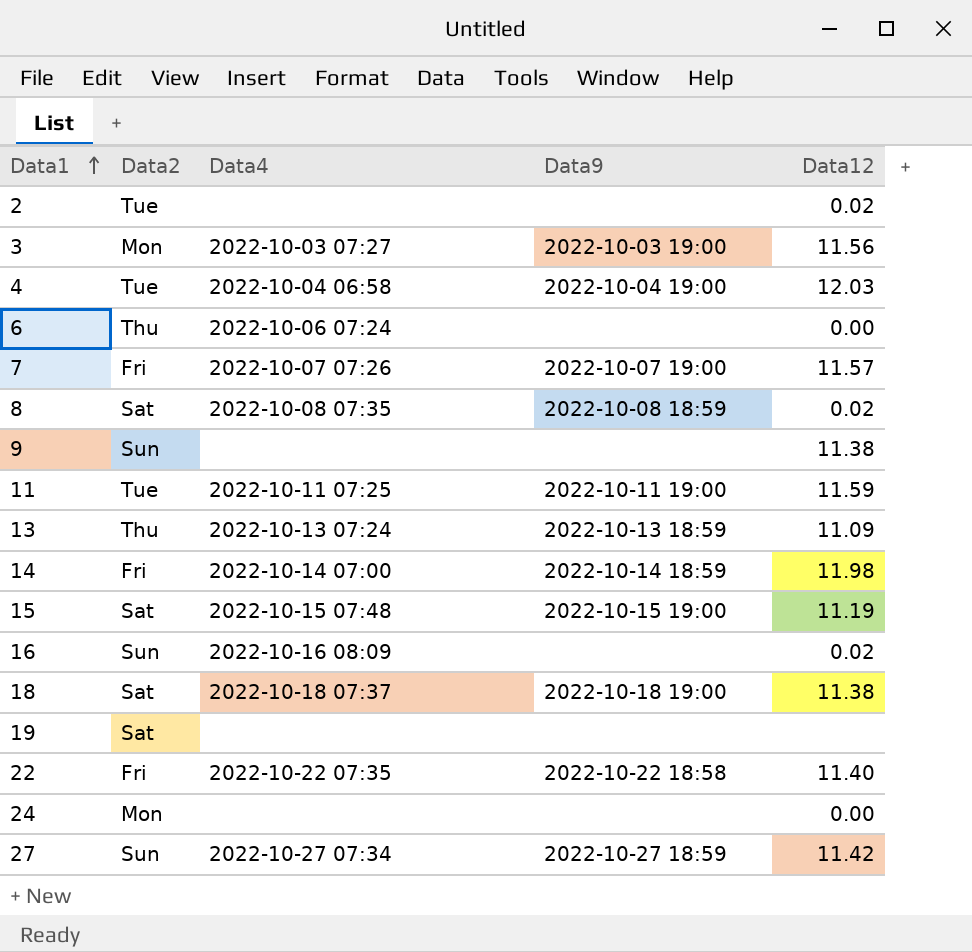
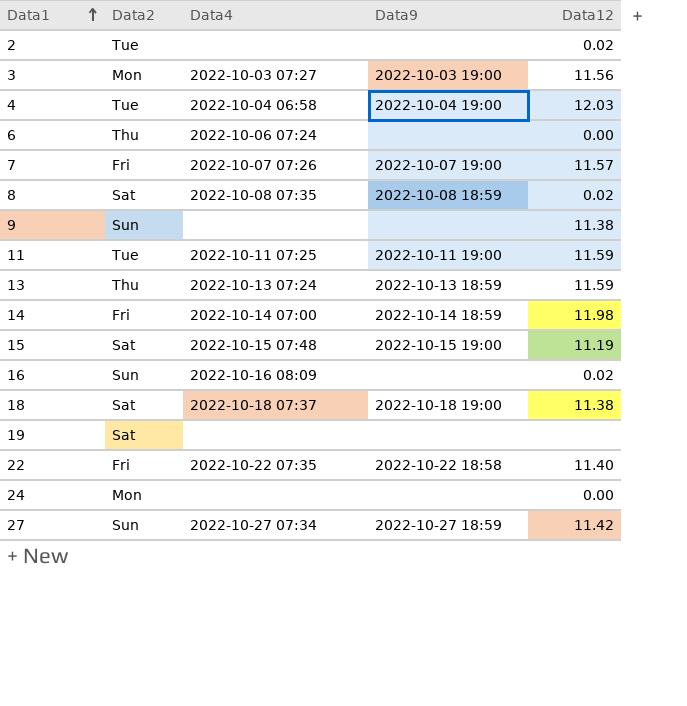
13 | Data12: 11.09 -> 11.59

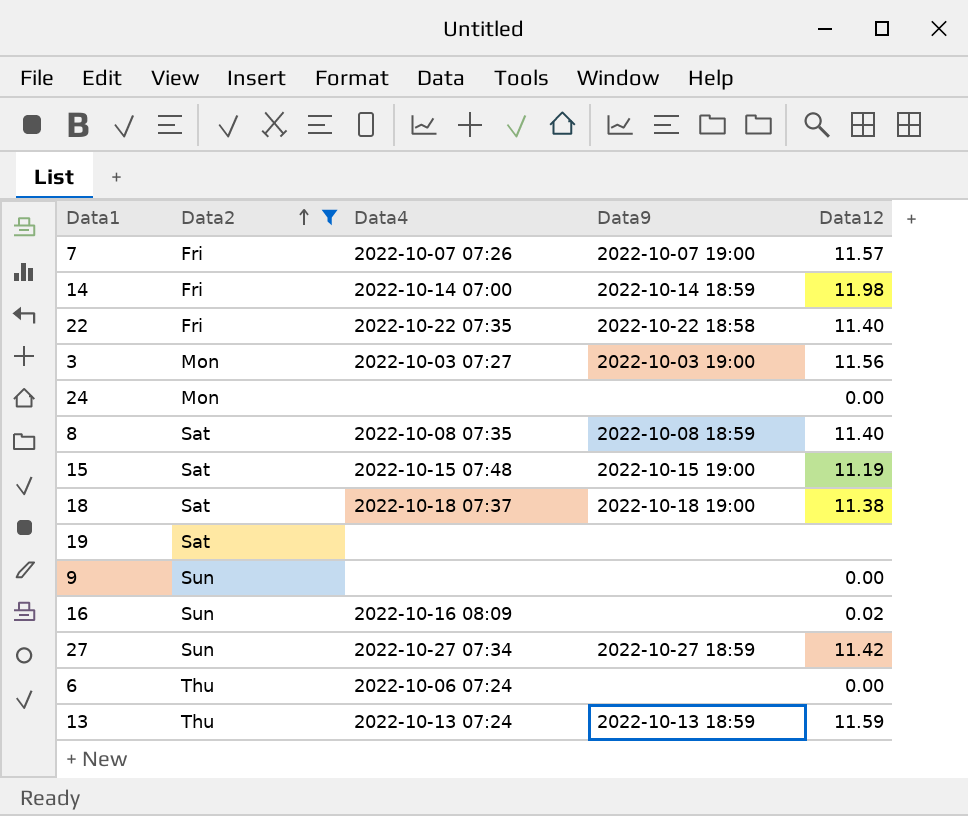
filter: none -> Data2 != Tue
row order: Data1 ascending -> Data2 ascending
8 | Data12: 0.02 -> 11.40
9 | Data12: 11.38 -> 0.00

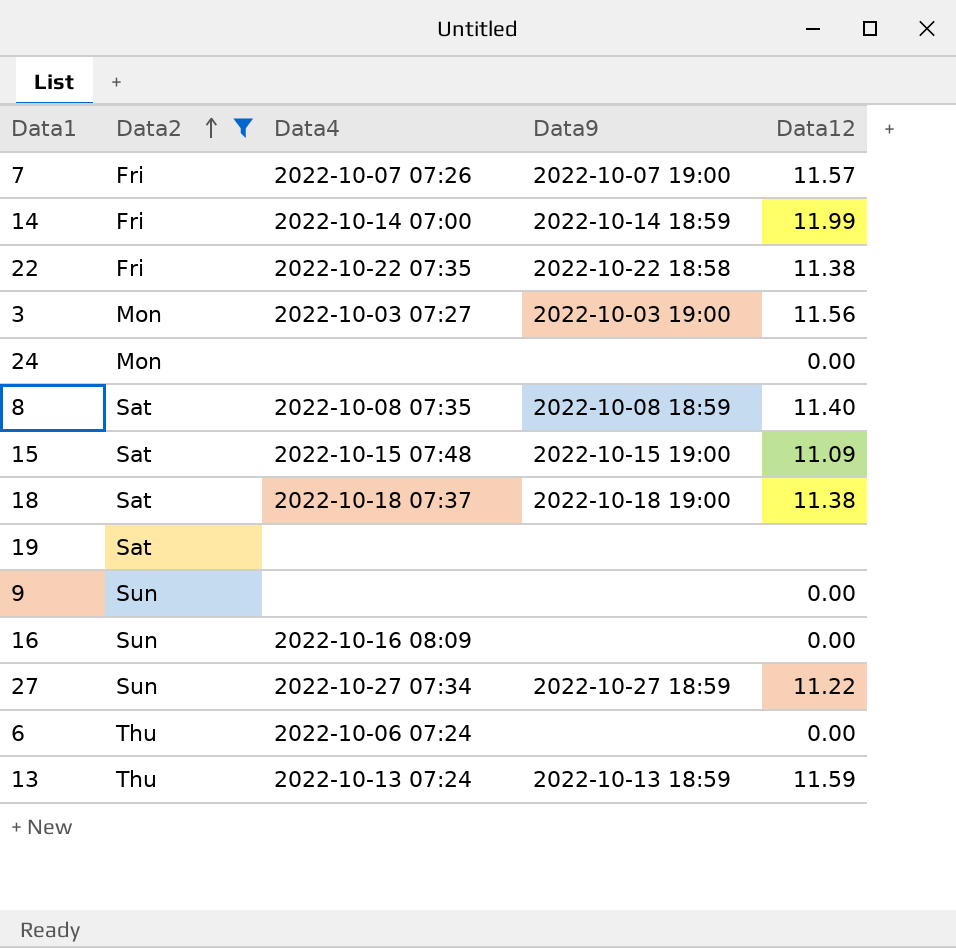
14 | Data12: 11.98 -> 11.99
22 | Data12: 11.40 -> 11.38
15 | Data12: 11.19 -> 11.09
16 | Data12: 0.02 -> 0.00
27 | Data12: 11.42 -> 11.22

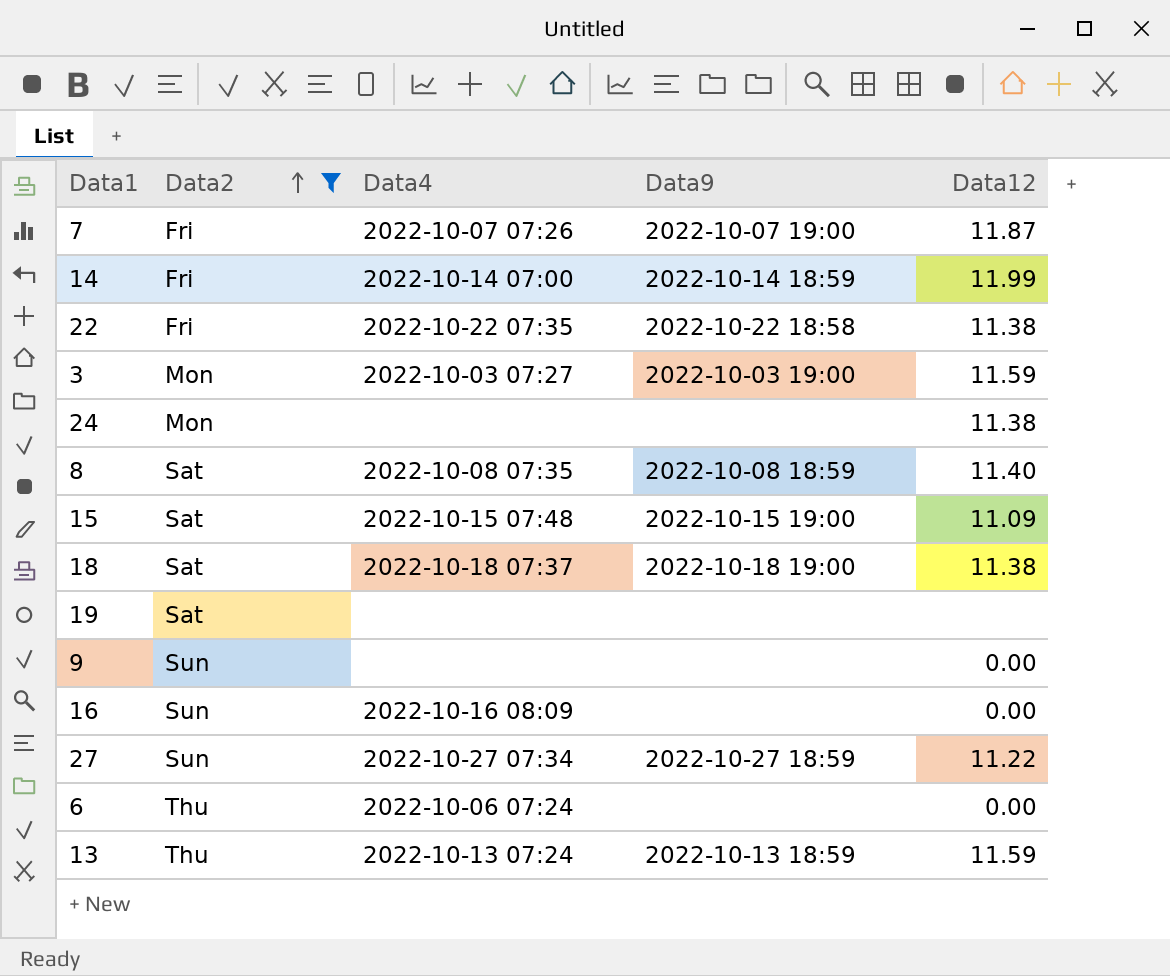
7 | Data12: 11.57 -> 11.87
3 | Data12: 11.56 -> 11.59
24 | Data12: 0.00 -> 11.38

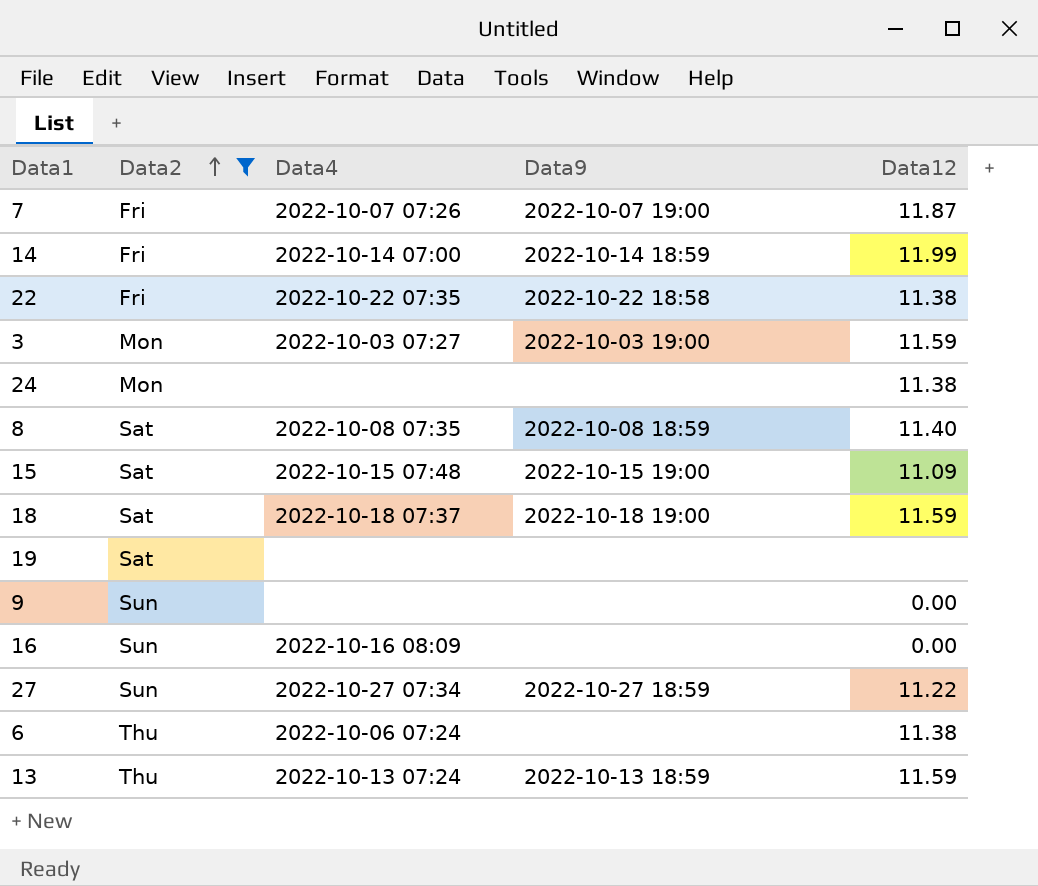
18 | Data12: 11.38 -> 11.59
6 | Data12: 0.00 -> 11.38

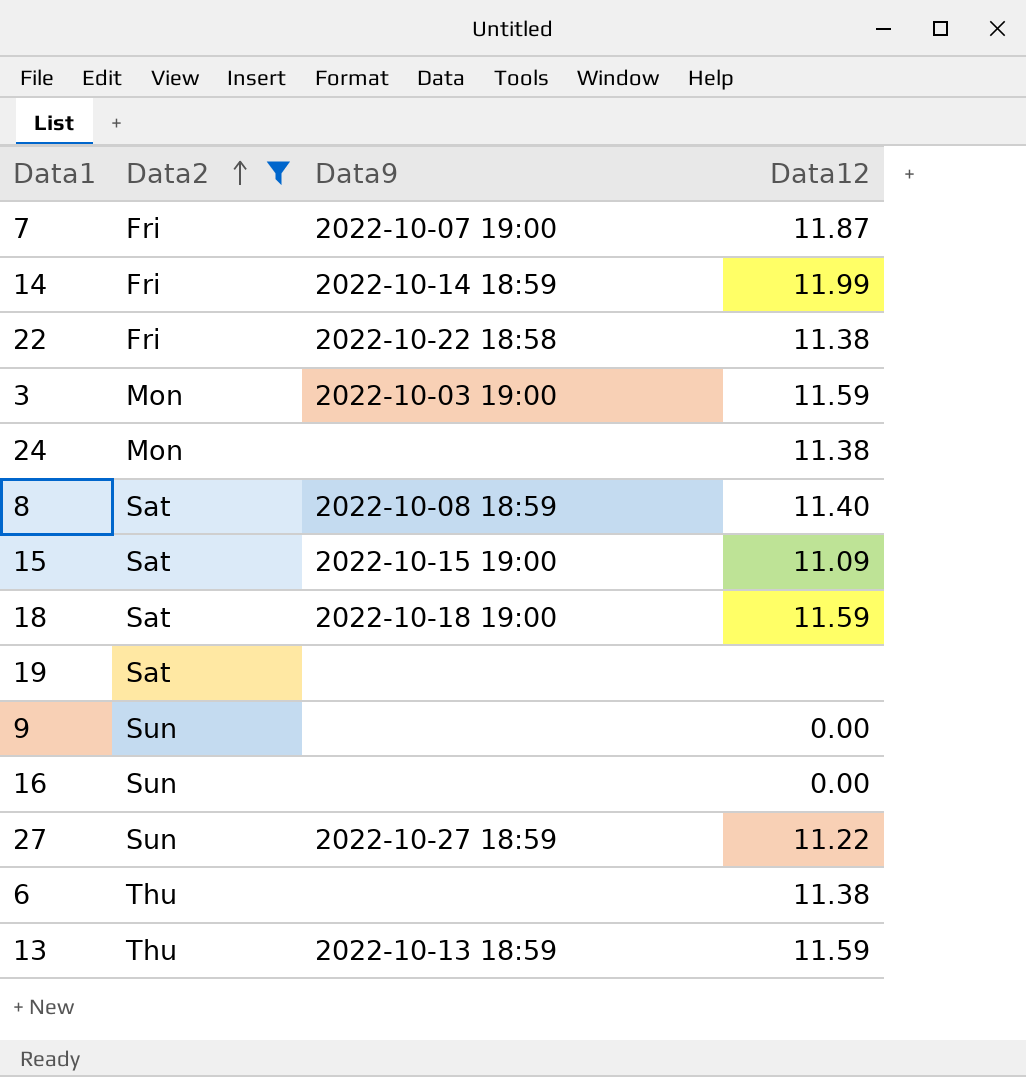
column Data4 | position: 3 -> none

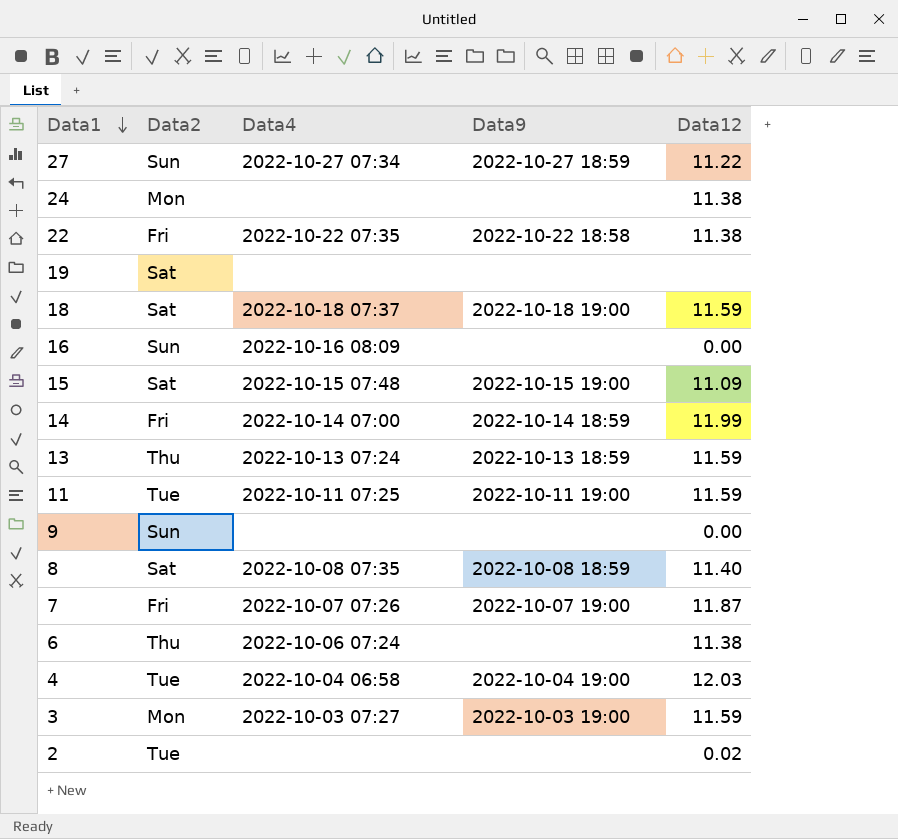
filter: Data2 != Tue -> none
row order: Data2 ascending -> Data1 descending
column Data4 | position: none -> 3

